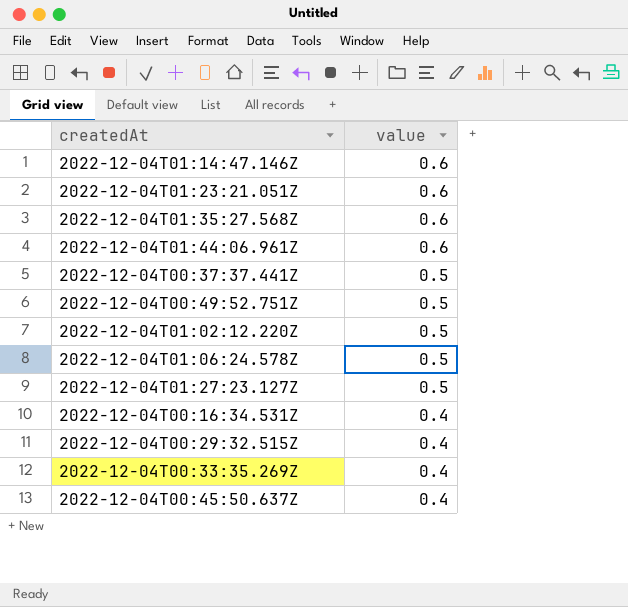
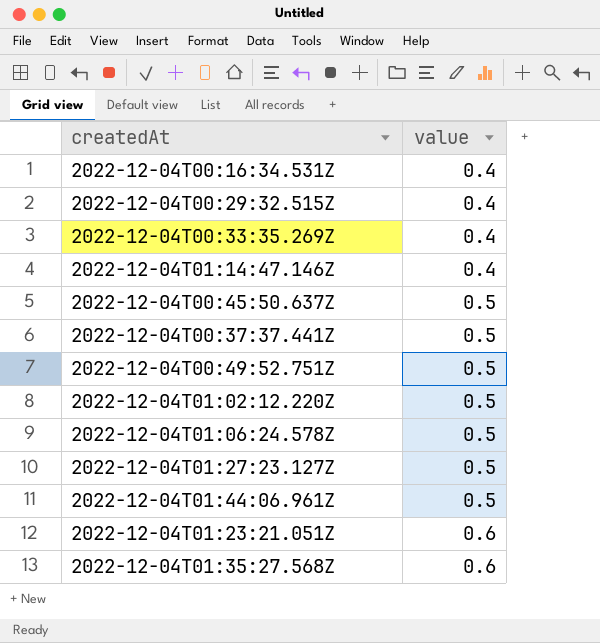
row order: value descending -> value ascending
2022-12-04T01:14:47.146Z | value: 0.6 -> 0.4
2022-12-04T00:45:50.637Z | value: 0.4 -> 0.5
2022-12-04T01:44:06.961Z | value: 0.6 -> 0.5

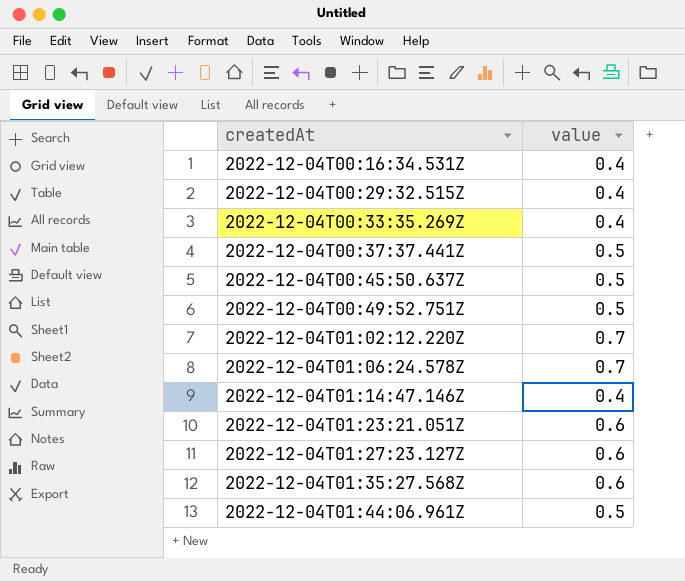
row order: value ascending -> createdAt ascending
2022-12-04T01:02:12.220Z | value: 0.5 -> 0.7
2022-12-04T01:06:24.578Z | value: 0.5 -> 0.7
2022-12-04T01:27:23.127Z | value: 0.5 -> 0.6

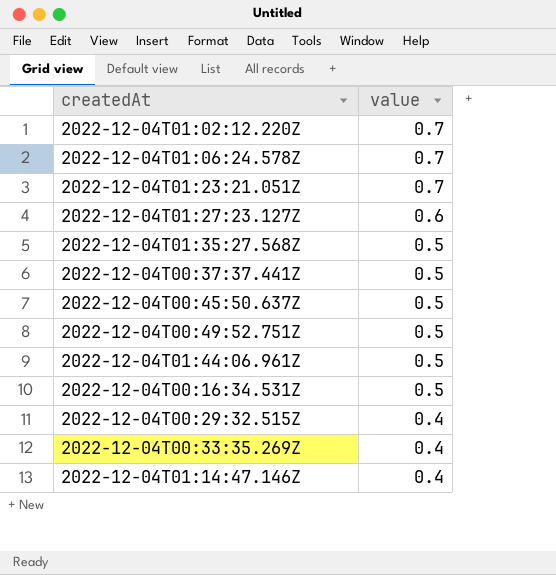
row order: createdAt ascending -> value descending
2022-12-04T01:23:21.051Z | value: 0.6 -> 0.7
2022-12-04T01:35:27.568Z | value: 0.6 -> 0.5
2022-12-04T00:16:34.531Z | value: 0.4 -> 0.5

